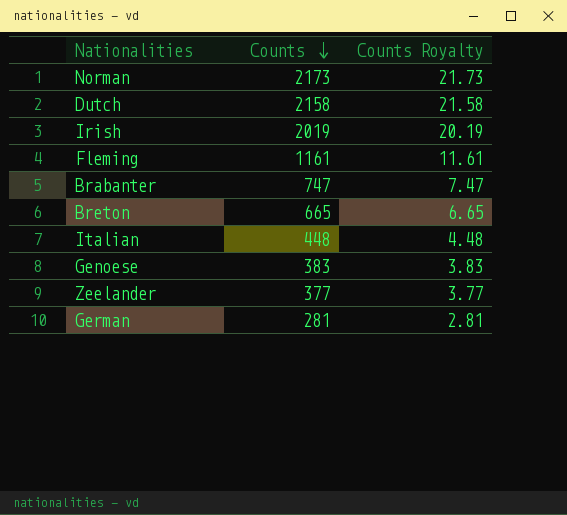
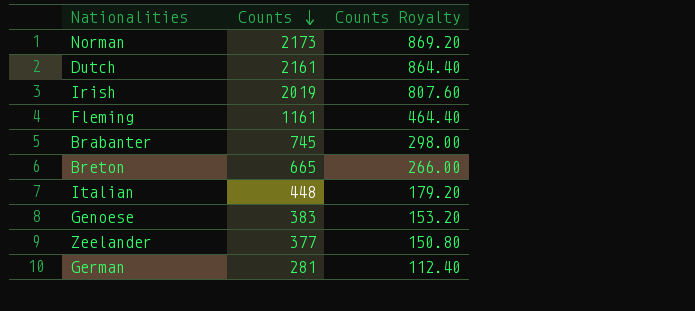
column Counts Royalty | formula: [Counts] * 0.01 -> [Counts] * 0.4
Dutch | Counts: 2158 -> 2161
Brabanter | Counts: 747 -> 745

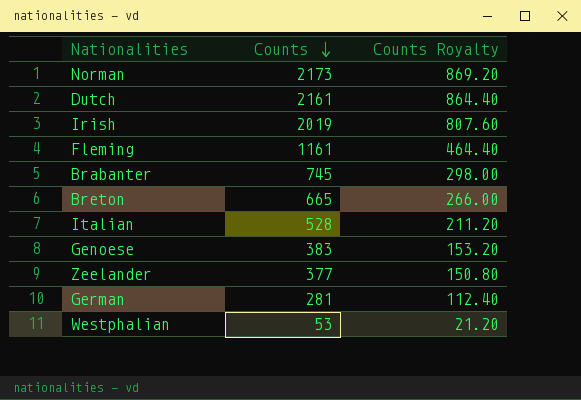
Italian | Counts: 448 -> 528
Italian | Counts Royalty: 179.20 -> 211.20
row Westphalian: none -> 53 | 21.20

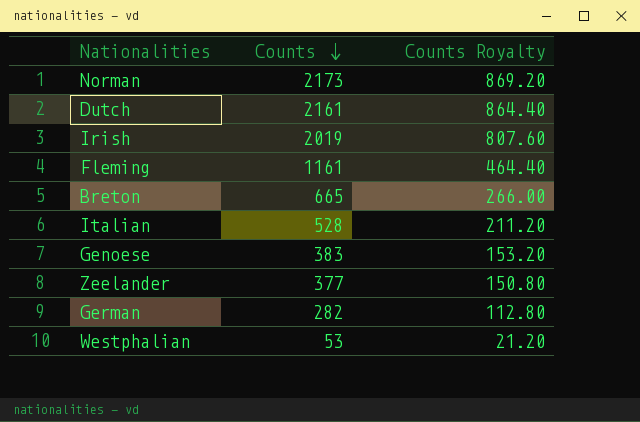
row Brabanter: 745 | 298.00 -> none
German | Counts: 281 -> 282
German | Counts Royalty: 112.40 -> 112.80

